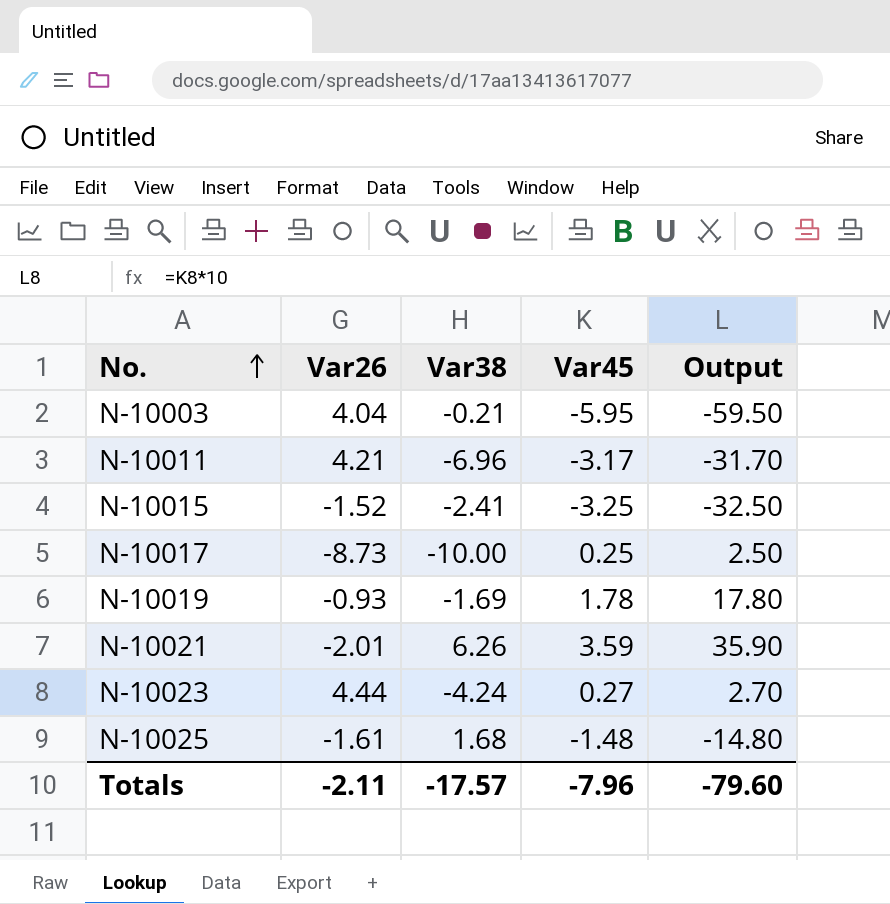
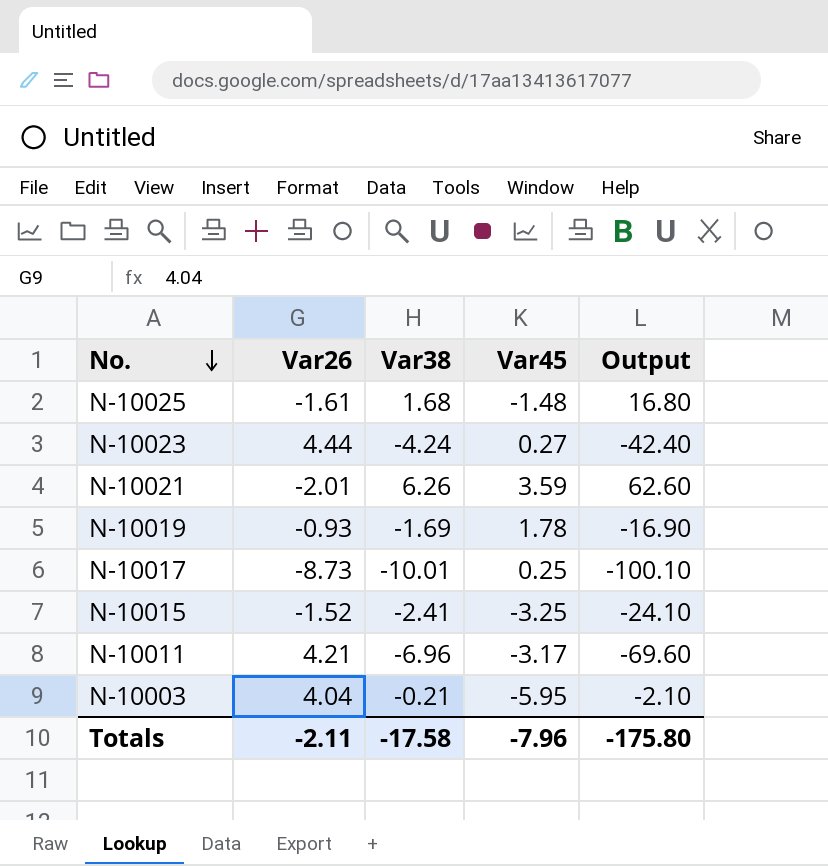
row order: No. ascending -> No. descending
column Output | formula: [Var45] * 10 -> [Var38] * 10
N-10017 | Var38: -10.00 -> -10.01
Totals | Var38: -17.57 -> -17.58
Totals | Output: -79.60 -> -175.80

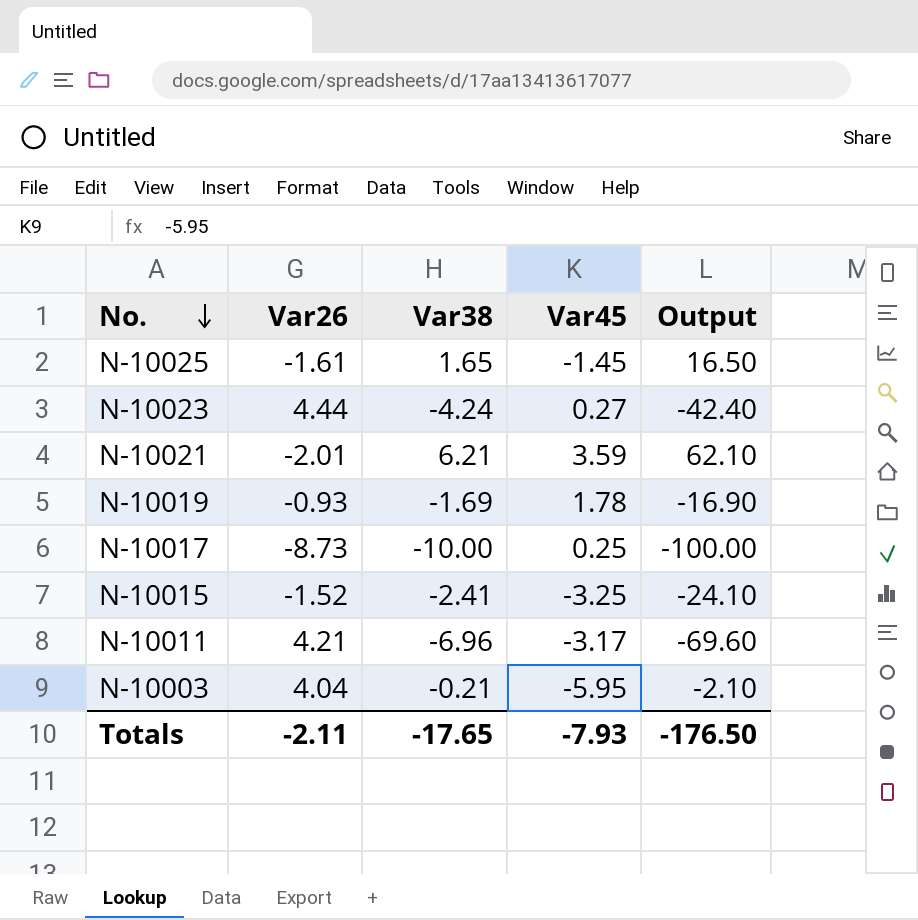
N-10025 | Var38: 1.68 -> 1.65
N-10025 | Var45: -1.48 -> -1.45
N-10025 | Output: 16.80 -> 16.50
N-10021 | Var38: 6.26 -> 6.21
N-10021 | Output: 62.60 -> 62.10
N-10017 | Var38: -10.01 -> -10.00
N-10017 | Output: -100.10 -> -100.00
Totals | Var38: -17.58 -> -17.65
Totals | Var45: -7.96 -> -7.93
Totals | Output: -175.80 -> -176.50

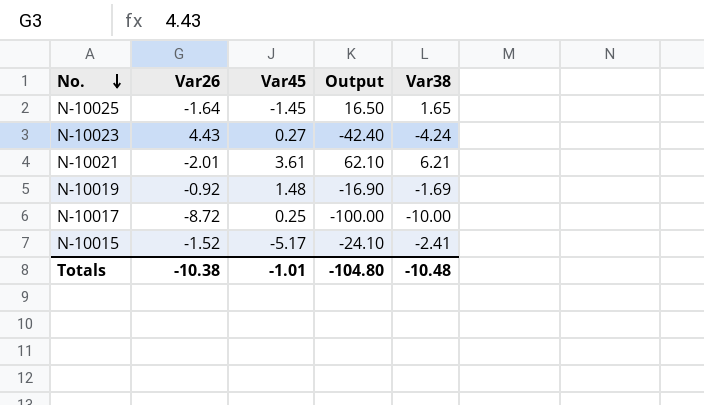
column Var38 | position: 3 -> 5
row N-10011: 4.21 | -6.96 | -3.17 | -69.60 -> none
row N-10003: 4.04 | -0.21 | -5.95 | -2.10 -> none
N-10025 | Var26: -1.61 -> -1.64
N-10023 | Var26: 4.44 -> 4.43
N-10021 | Var45: 3.59 -> 3.61
N-10019 | Var26: -0.93 -> -0.92
N-10019 | Var45: 1.78 -> 1.48
N-10017 | Var26: -8.73 -> -8.72
N-10015 | Var45: -3.25 -> -5.17
Totals | Var26: -2.11 -> -10.38
Totals | Var45: -7.93 -> -1.01
Totals | Output: -176.50 -> -104.80
Totals | Var38: -17.65 -> -10.48

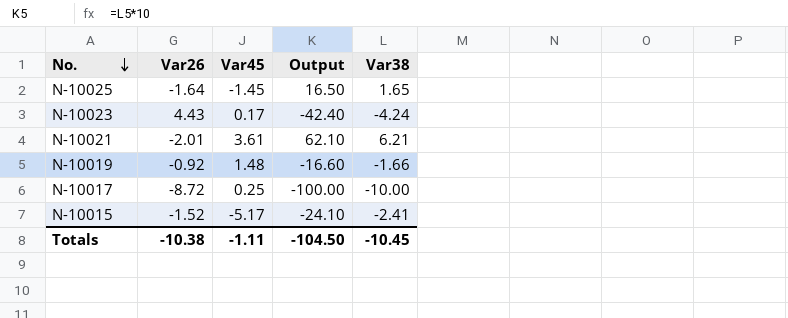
N-10023 | Var45: 0.27 -> 0.17
N-10019 | Output: -16.90 -> -16.60
N-10019 | Var38: -1.69 -> -1.66
Totals | Var45: -1.01 -> -1.11
Totals | Output: -104.80 -> -104.50
Totals | Var38: -10.48 -> -10.45

